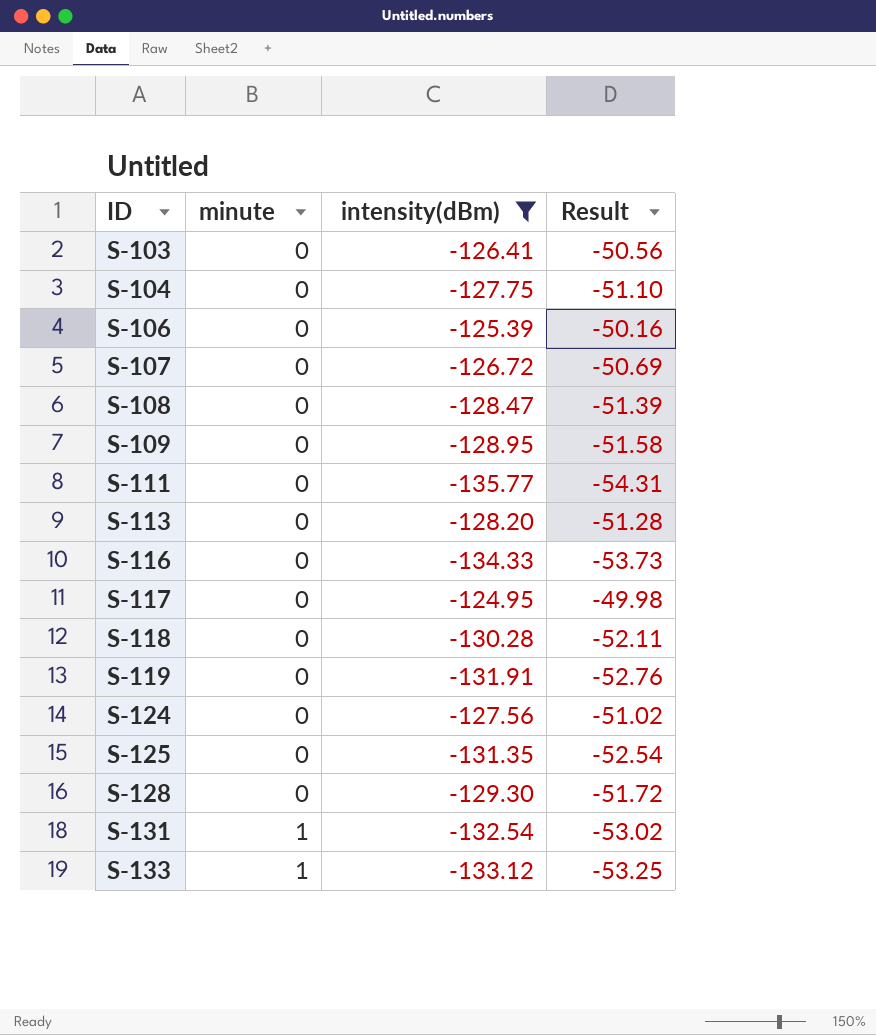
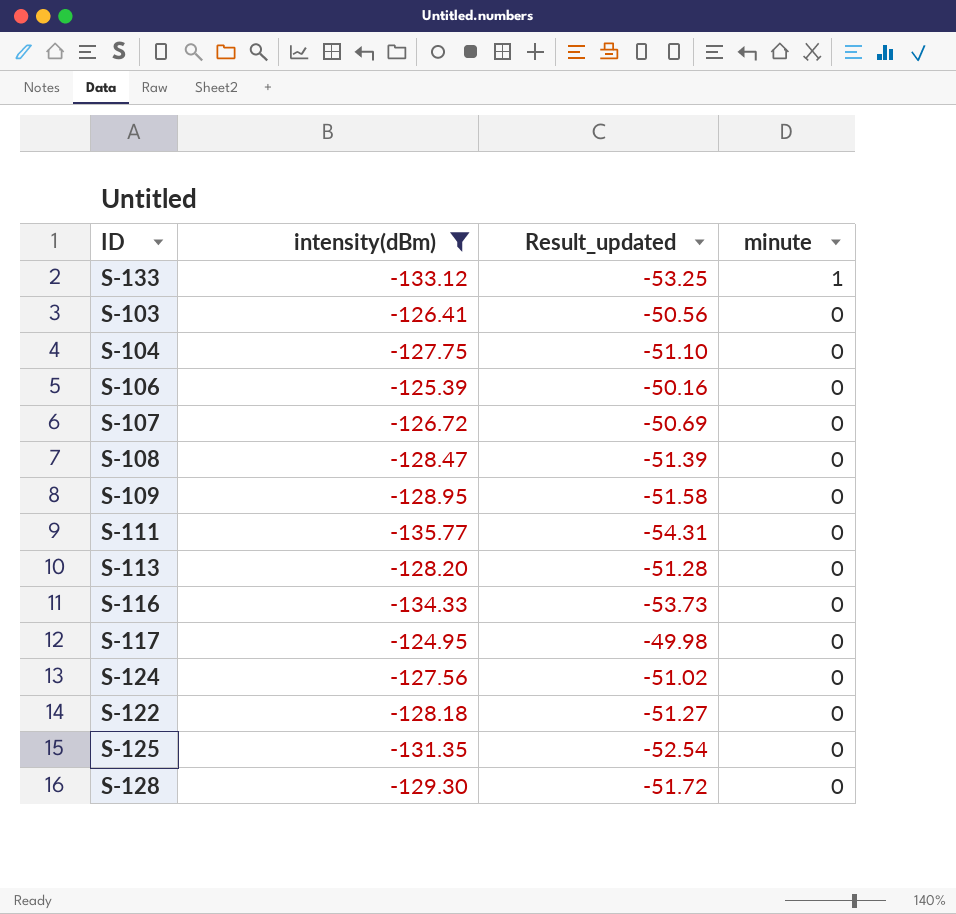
row order: ID ascending -> minute descending
column name: Result -> Result_updated
column minute | position: 2 -> 4
row S-118: 0 | -130.28 | -52.11 -> none
row S-119: 0 | -131.91 | -52.76 -> none
row S-131: 1 | -132.54 | -53.02 -> none
row S-122: none -> -128.18 | -51.27 | 0

